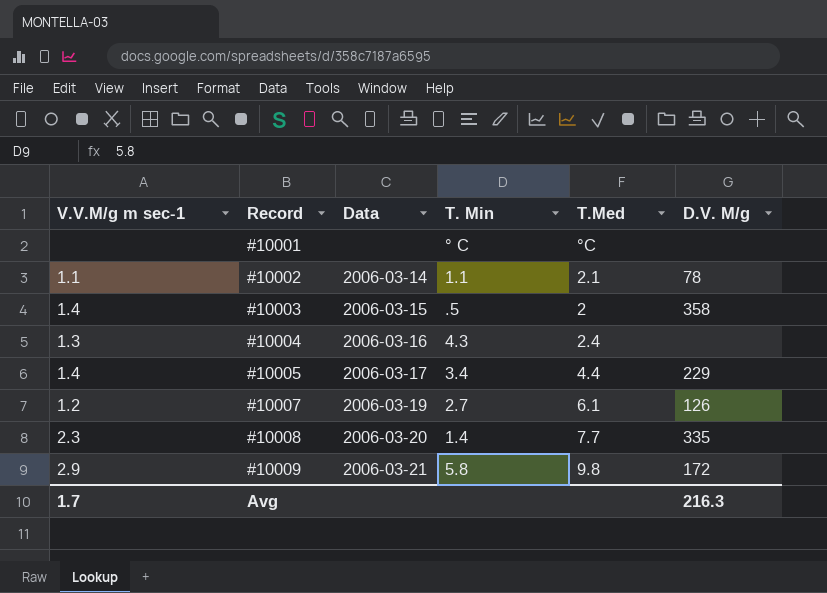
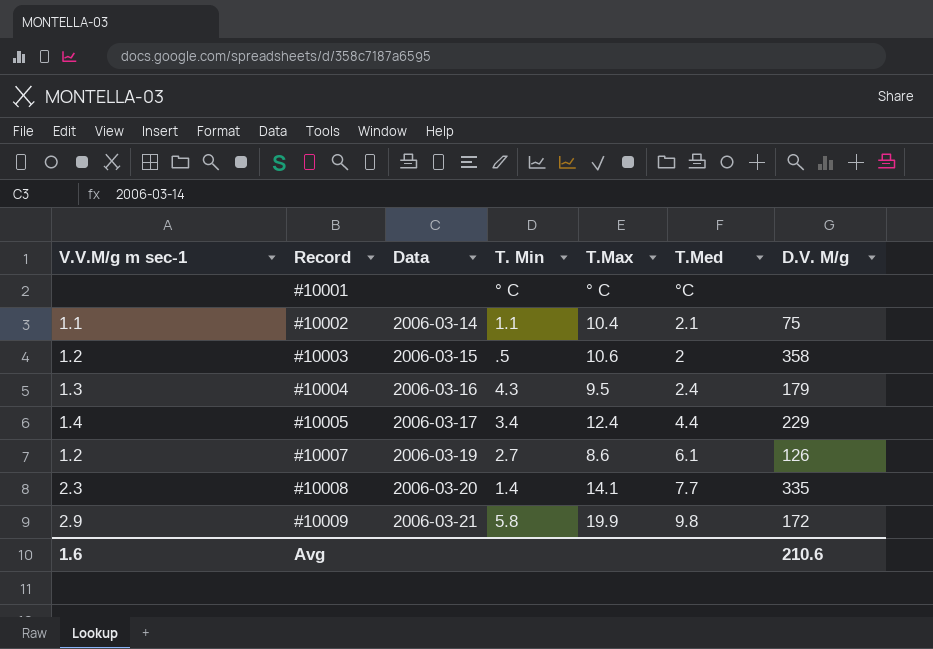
column T.Max | position: none -> 5
#10002 | D.V. M/g: 78 -> 75
#10003 | V.V.M/g m sec-1: 1.4 -> 1.2
#10004 | D.V. M/g: none -> 179
Avg | V.V.M/g m sec-1: 1.7 -> 1.6
Avg | D.V. M/g: 216.3 -> 210.6

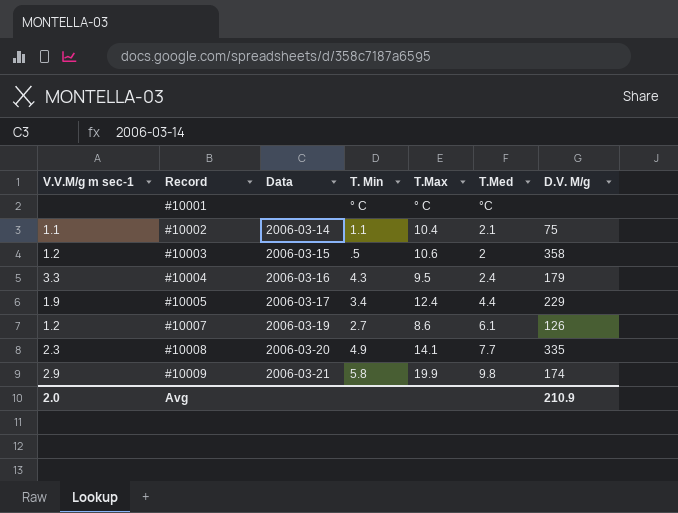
#10004 | V.V.M/g m sec-1: 1.3 -> 3.3
#10005 | V.V.M/g m sec-1: 1.4 -> 1.9
#10008 | T. Min: 1.4 -> 4.9
#10009 | D.V. M/g: 172 -> 174
Avg | V.V.M/g m sec-1: 1.6 -> 2.0
Avg | D.V. M/g: 210.6 -> 210.9

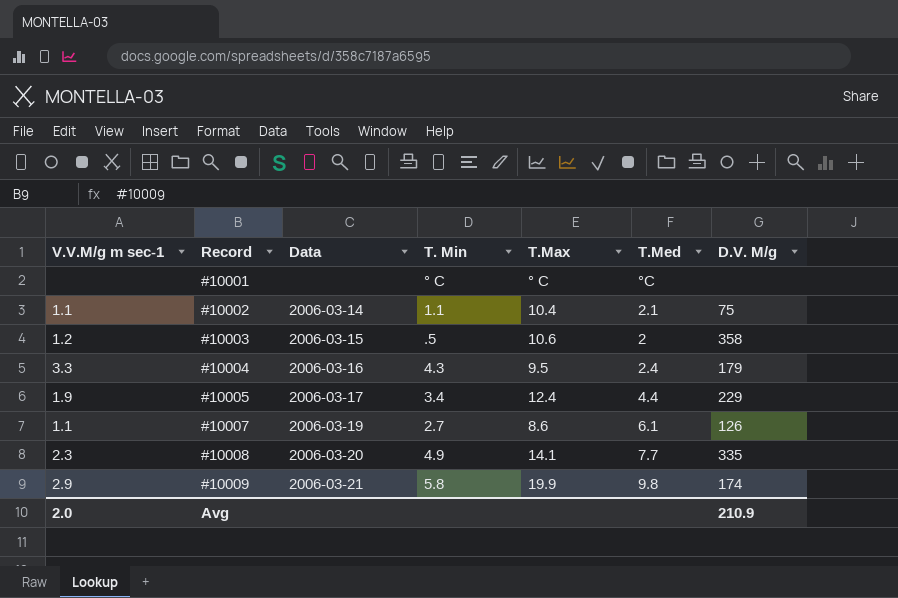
#10007 | V.V.M/g m sec-1: 1.2 -> 1.1

